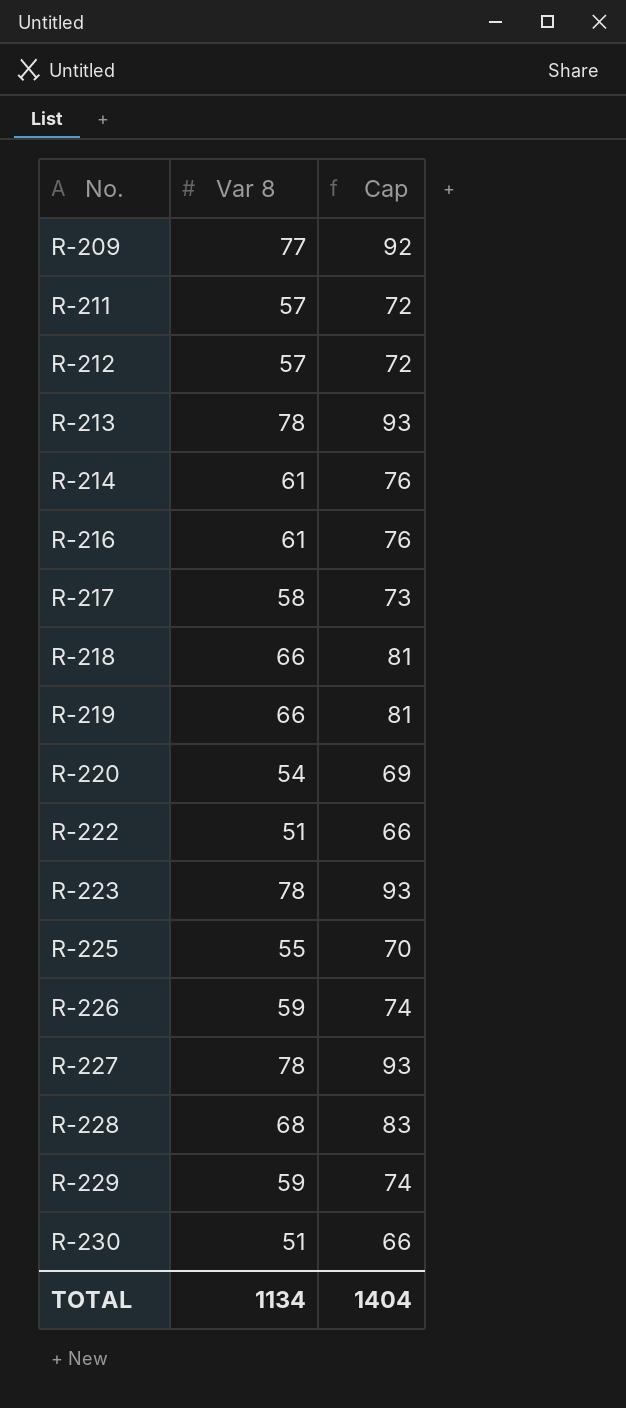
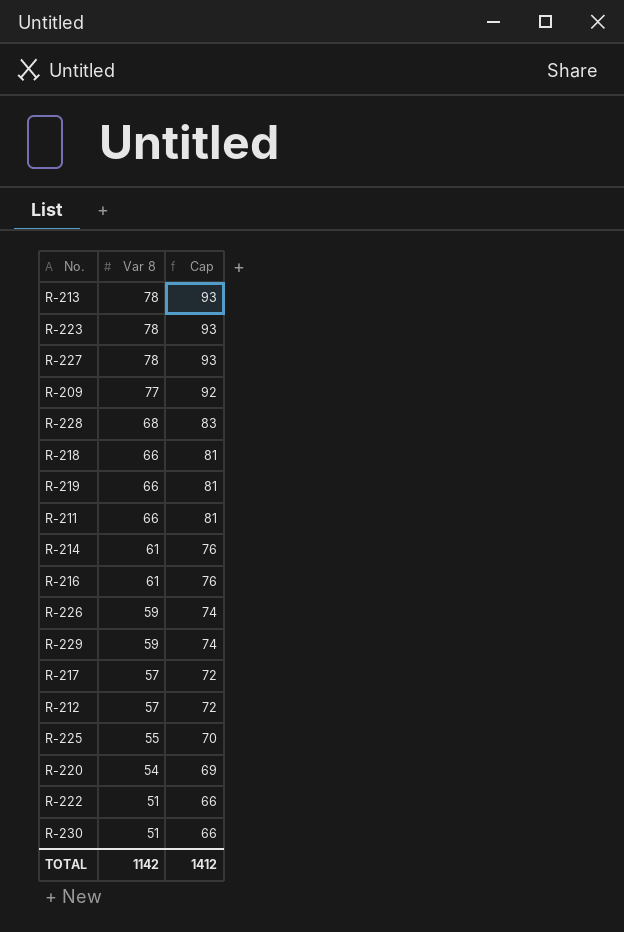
row order: No. ascending -> Var 8 descending
R-211 | Var 8: 57 -> 66
R-211 | Cap: 72 -> 81
R-217 | Var 8: 58 -> 57
R-217 | Cap: 73 -> 72
TOTAL | Var 8: 1134 -> 1142
TOTAL | Cap: 1404 -> 1412

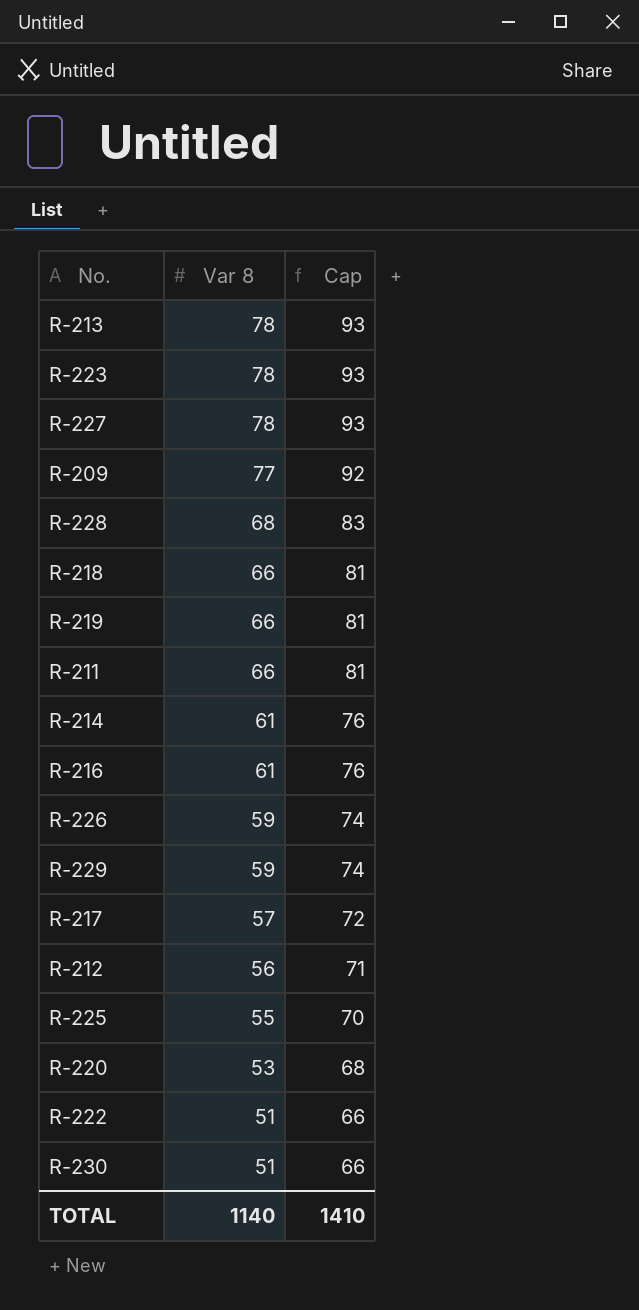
R-212 | Var 8: 57 -> 56
R-212 | Cap: 72 -> 71
R-220 | Var 8: 54 -> 53
R-220 | Cap: 69 -> 68
TOTAL | Var 8: 1142 -> 1140
TOTAL | Cap: 1412 -> 1410

